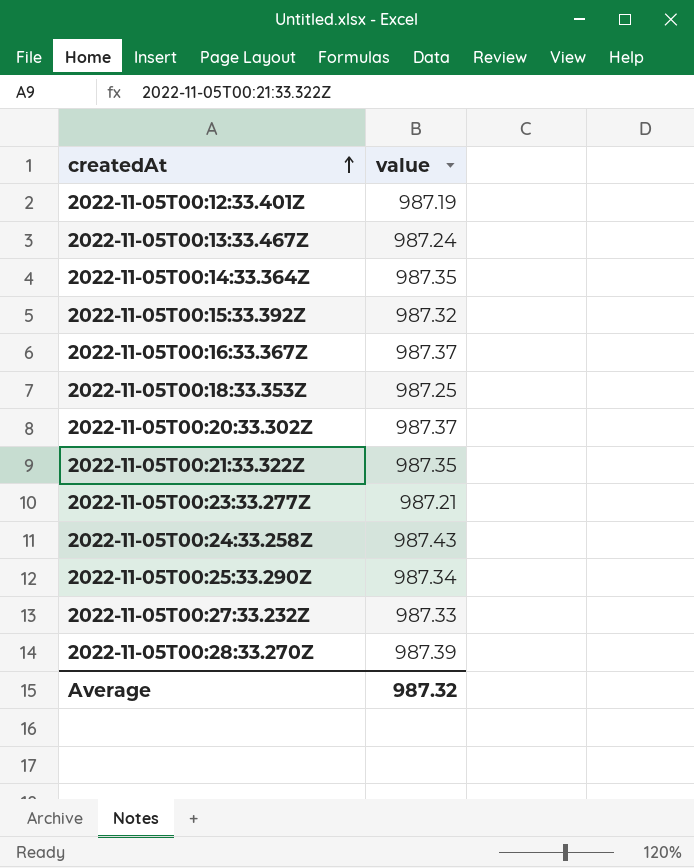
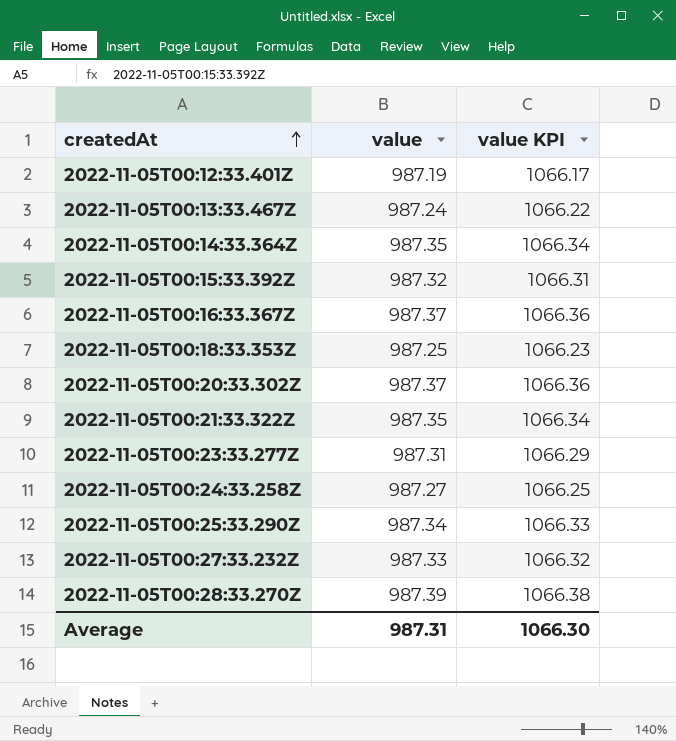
column value KPI | formula: none -> [value] * 1.08
2022-11-05T00:23:33.277Z | value: 987.21 -> 987.31
2022-11-05T00:24:33.258Z | value: 987.43 -> 987.27
Average | value: 987.32 -> 987.31

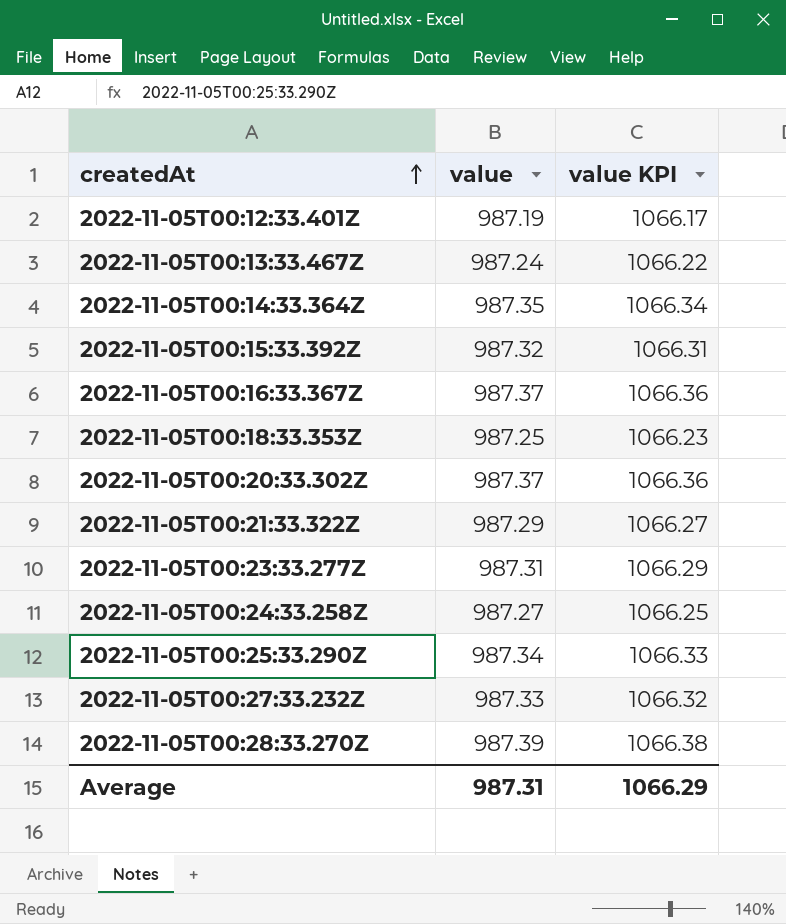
2022-11-05T00:21:33.322Z | value: 987.35 -> 987.29
2022-11-05T00:21:33.322Z | value KPI: 1066.34 -> 1066.27
Average | value KPI: 1066.30 -> 1066.29

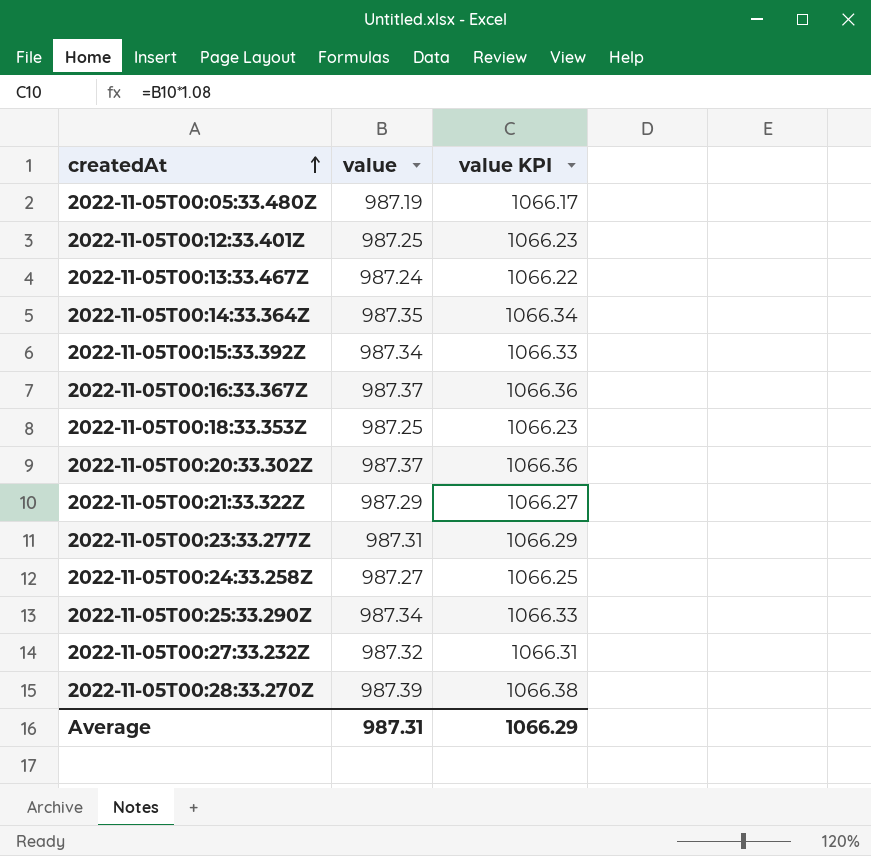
row 2022-11-05T00:05:33.480Z: none -> 987.19 | 1066.17
2022-11-05T00:12:33.401Z | value: 987.19 -> 987.25
2022-11-05T00:12:33.401Z | value KPI: 1066.17 -> 1066.23
2022-11-05T00:15:33.392Z | value: 987.32 -> 987.34
2022-11-05T00:15:33.392Z | value KPI: 1066.31 -> 1066.33
2022-11-05T00:27:33.232Z | value: 987.33 -> 987.32
2022-11-05T00:27:33.232Z | value KPI: 1066.32 -> 1066.31

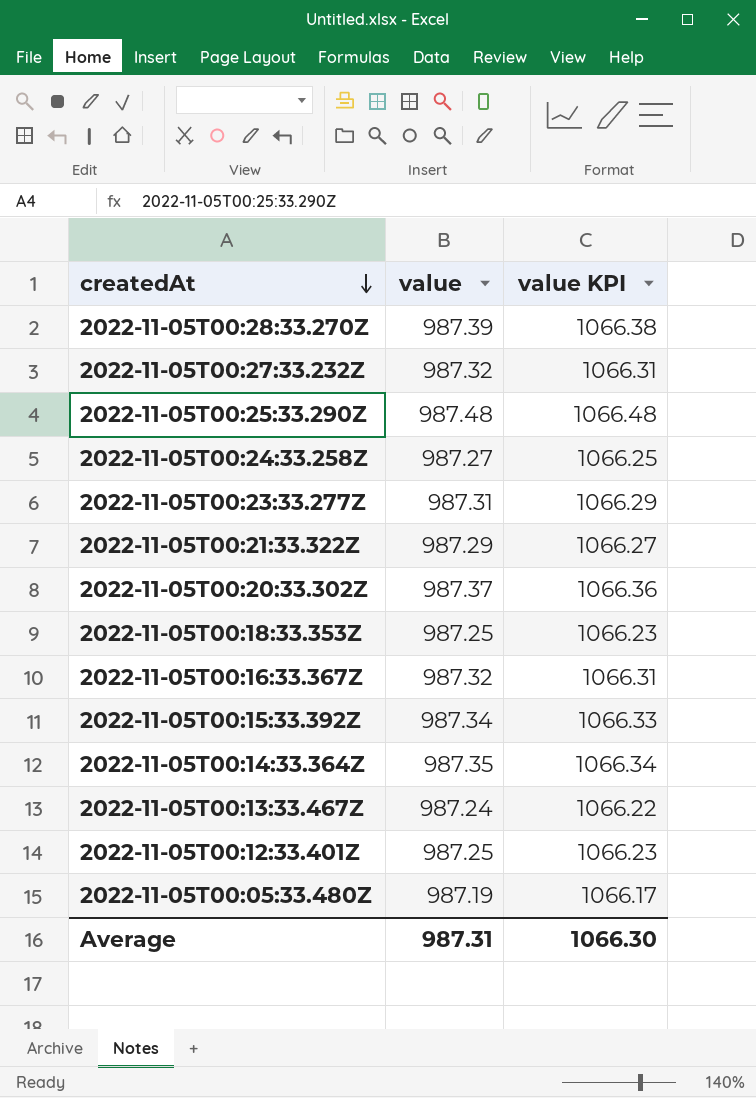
row order: createdAt ascending -> createdAt descending
2022-11-05T00:25:33.290Z | value: 987.34 -> 987.48
2022-11-05T00:25:33.290Z | value KPI: 1066.33 -> 1066.48
2022-11-05T00:16:33.367Z | value: 987.37 -> 987.32
2022-11-05T00:16:33.367Z | value KPI: 1066.36 -> 1066.31
Average | value KPI: 1066.29 -> 1066.30

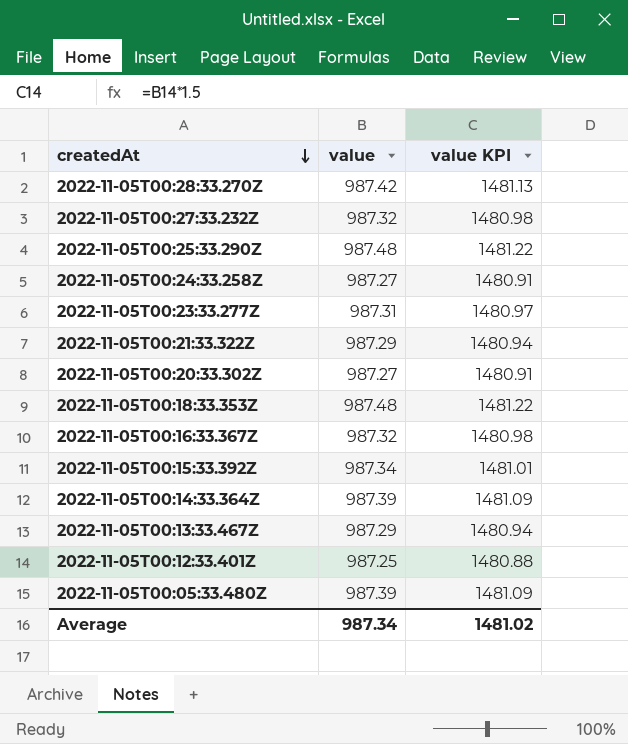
column value KPI | formula: [value] * 1.08 -> [value] * 1.5
2022-11-05T00:28:33.270Z | value: 987.39 -> 987.42
2022-11-05T00:20:33.302Z | value: 987.37 -> 987.27
2022-11-05T00:18:33.353Z | value: 987.25 -> 987.48
2022-11-05T00:14:33.364Z | value: 987.35 -> 987.39
2022-11-05T00:13:33.467Z | value: 987.24 -> 987.29
2022-11-05T00:05:33.480Z | value: 987.19 -> 987.39
Average | value: 987.31 -> 987.34
Average | value KPI: 1066.30 -> 1481.02

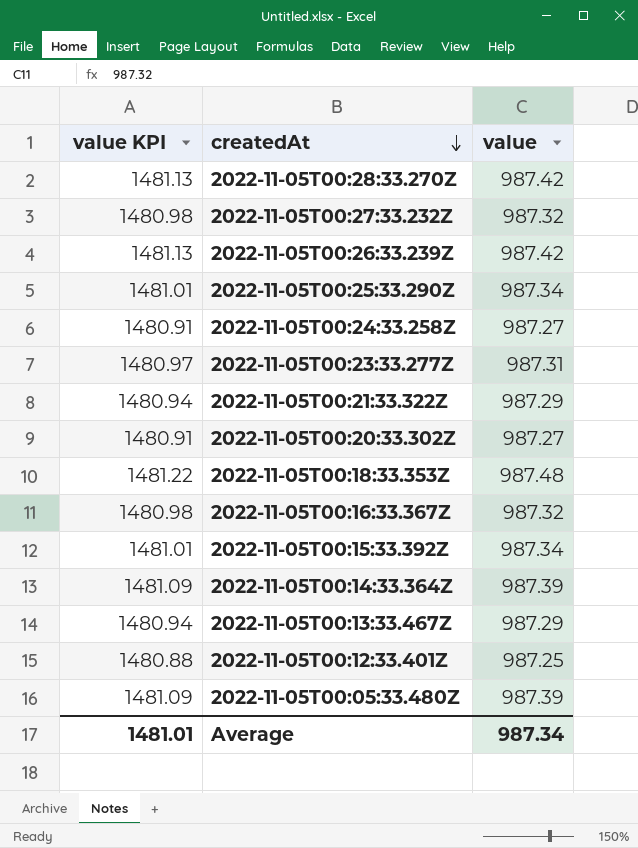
column value KPI | position: 3 -> 1
row 2022-11-05T00:26:33.239Z: none -> 1481.13 | 987.42
2022-11-05T00:25:33.290Z | value KPI: 1481.22 -> 1481.01
2022-11-05T00:25:33.290Z | value: 987.48 -> 987.34
Average | value KPI: 1481.02 -> 1481.01

